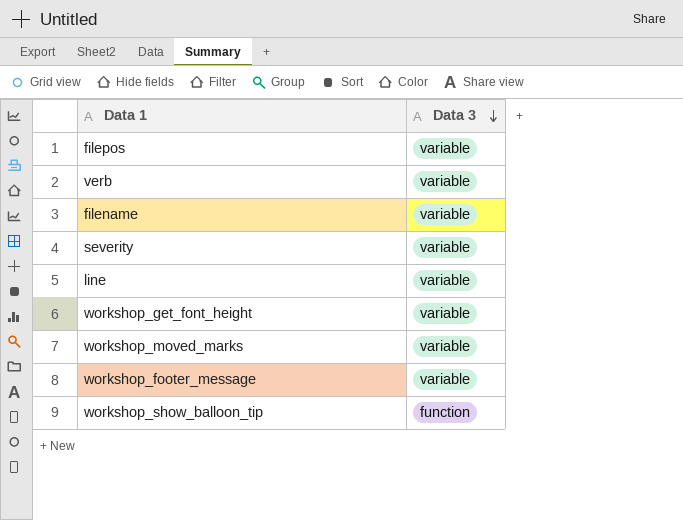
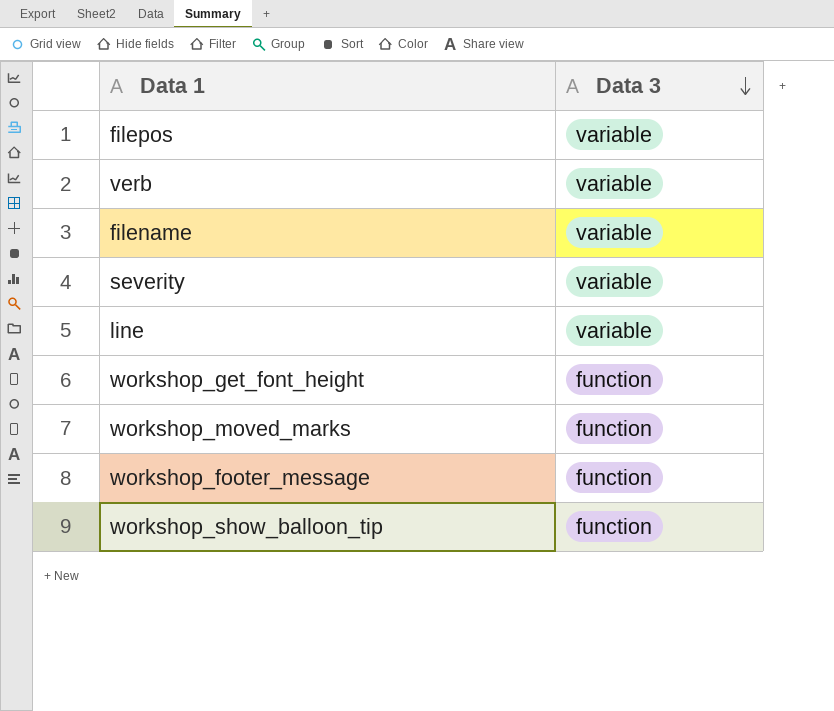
workshop_get_font_height | Data 3: variable -> function
workshop_moved_marks | Data 3: variable -> function
workshop_footer_message | Data 3: variable -> function

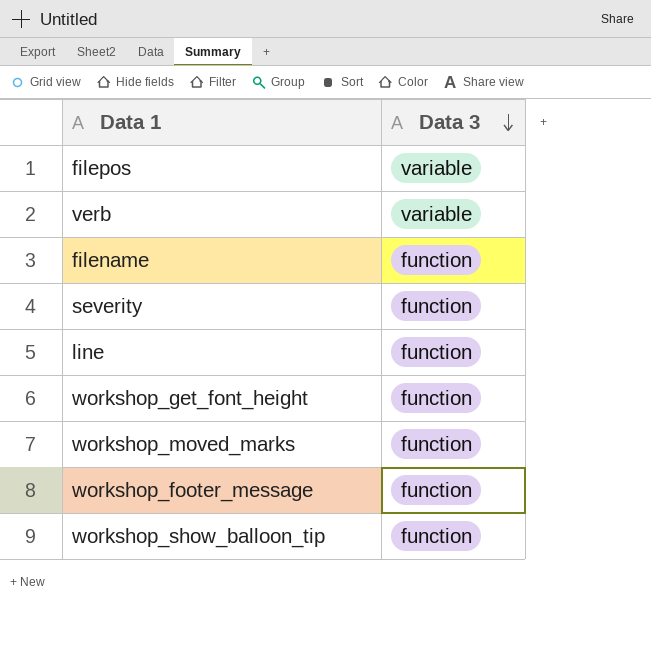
filename | Data 3: variable -> function
severity | Data 3: variable -> function
line | Data 3: variable -> function

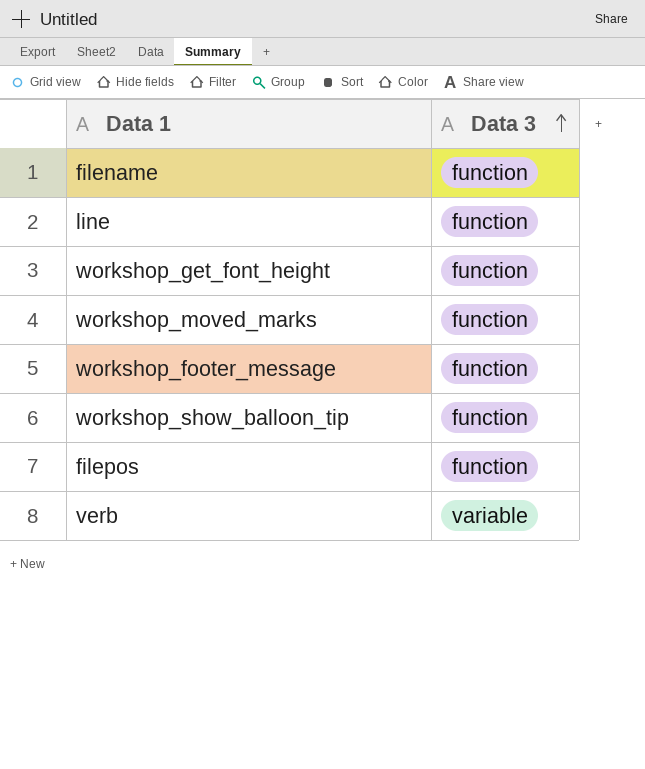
row order: Data 3 descending -> Data 3 ascending
row severity: function -> none
filepos | Data 3: variable -> function

